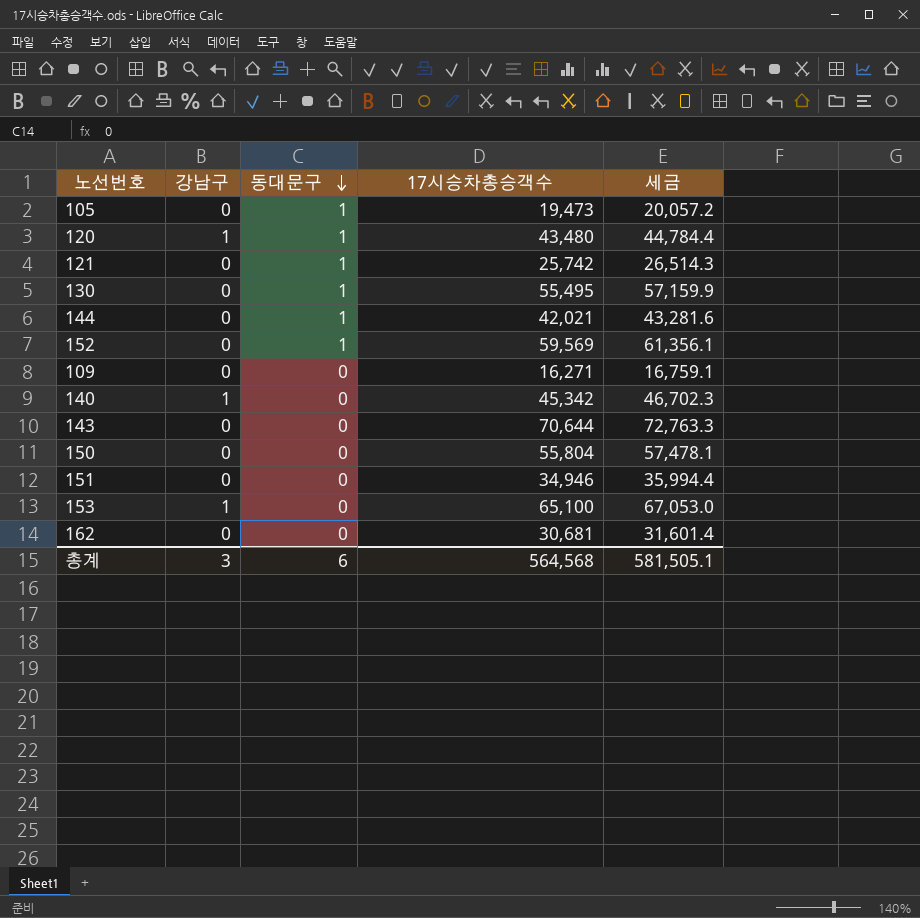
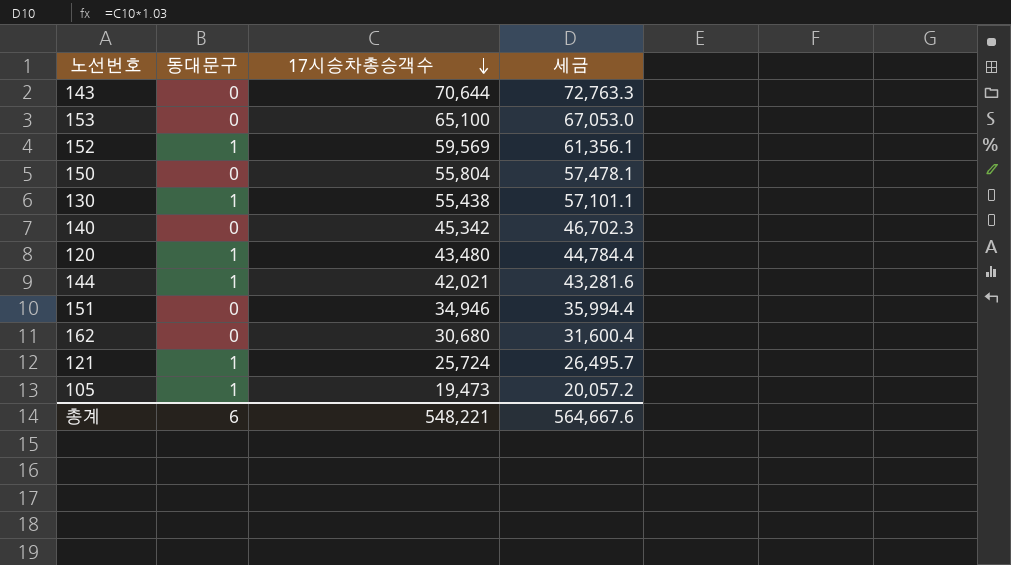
row order: 동대문구 descending -> 17시승차총승객수 descending
column 강남구 | position: 2 -> none
row 109: 0 | 0 | 16,271 | 16,759.1 -> none
130 | 17시승차총승객수: 55,495 -> 55,438
130 | 세금: 57,159.9 -> 57,101.1
162 | 17시승차총승객수: 30,681 -> 30,680
162 | 세금: 31,601.4 -> 31,600.4
121 | 17시승차총승객수: 25,742 -> 25,724
121 | 세금: 26,514.3 -> 26,495.7
총계 | 17시승차총승객수: 564,568 -> 548,221
총계 | 세금: 581,505.1 -> 564,667.6

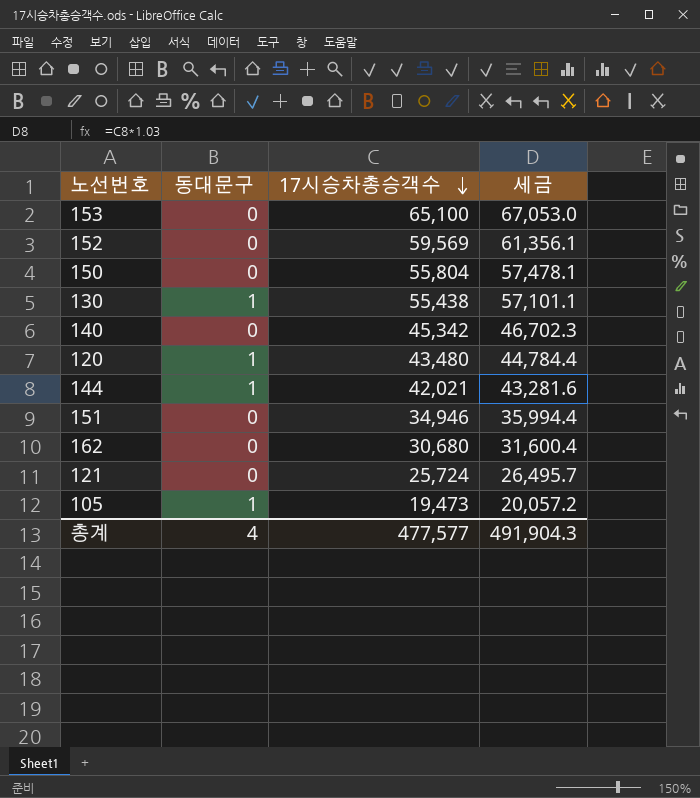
row 143: 0 | 70,644 | 72,763.3 -> none
152 | 동대문구: 1 -> 0
121 | 동대문구: 1 -> 0
총계 | 동대문구: 6 -> 4
총계 | 17시승차총승객수: 548,221 -> 477,577
총계 | 세금: 564,667.6 -> 491,904.3

